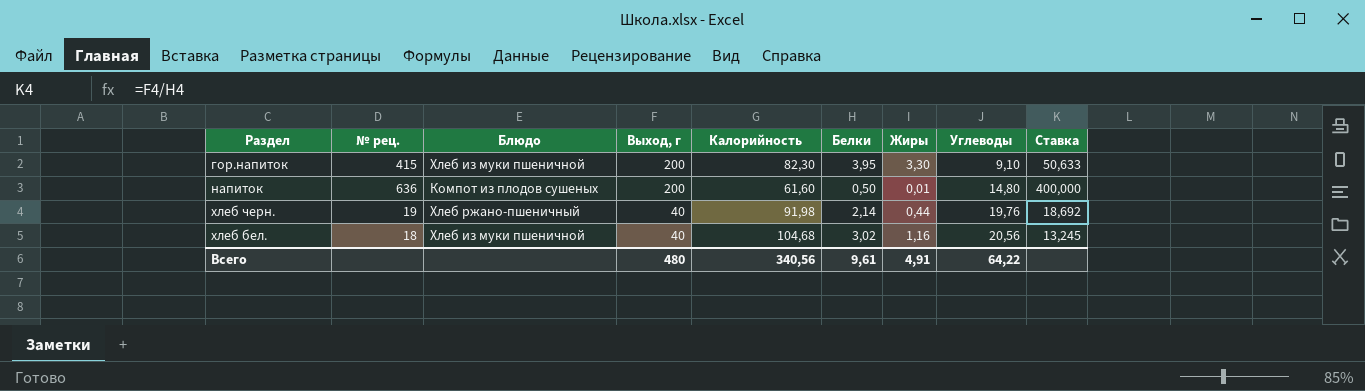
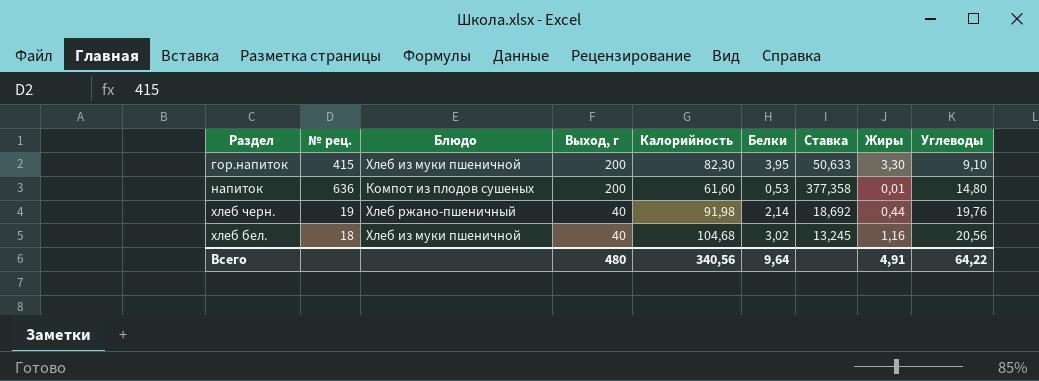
column Ставка | position: 9 -> 7
напиток | Белки: 0,50 -> 0,53
напиток | Ставка: 400,000 -> 377,358
Всего | Белки: 9,61 -> 9,64

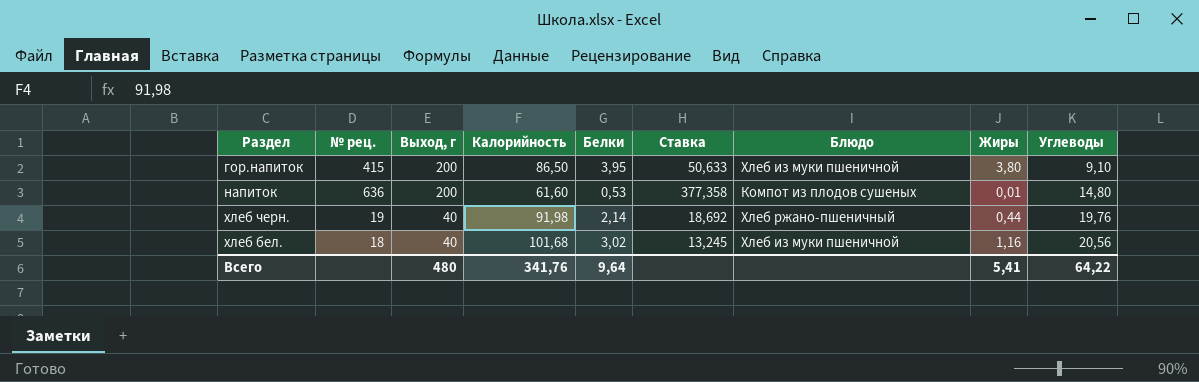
column Блюдо | position: 3 -> 7
гор.напиток | Калорийность: 82,30 -> 86,50
гор.напиток | Жиры: 3,30 -> 3,80
хлеб бел. | Калорийность: 104,68 -> 101,68
Всего | Калорийность: 340,56 -> 341,76
Всего | Жиры: 4,91 -> 5,41

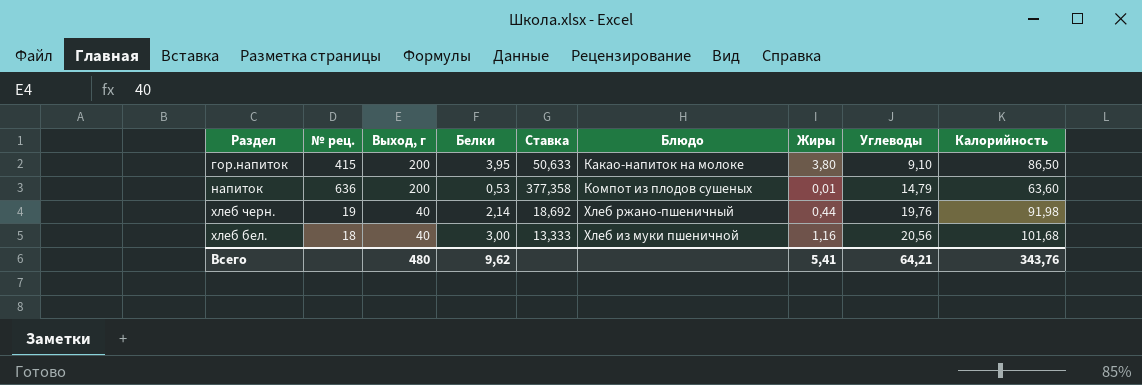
column Калорийность | position: 4 -> 9
гор.напиток | Блюдо: Хлеб из муки пшеничной -> Какао-напиток на молоке
напиток | Углеводы: 14,80 -> 14,79
напиток | Калорийность: 61,60 -> 63,60
хлеб бел. | Белки: 3,02 -> 3,00
хлеб бел. | Ставка: 13,245 -> 13,333
Всего | Белки: 9,64 -> 9,62
Всего | Углеводы: 64,22 -> 64,21
Всего | Калорийность: 341,76 -> 343,76

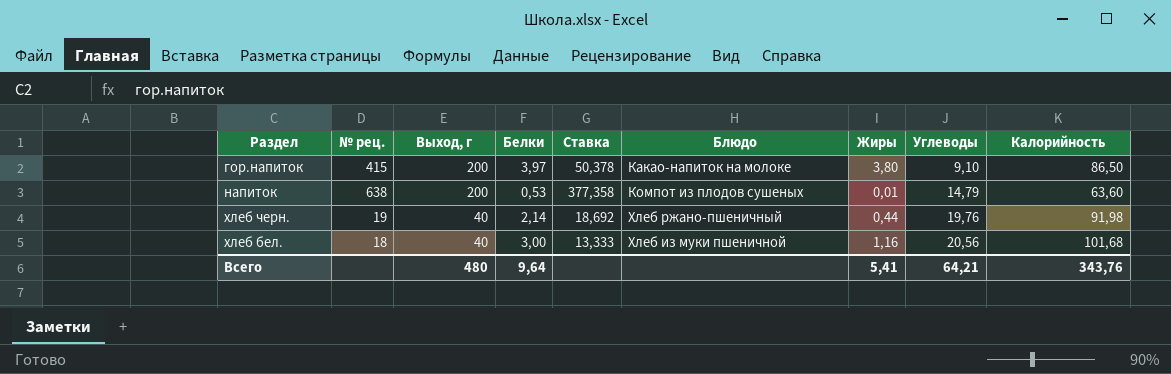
гор.напиток | Белки: 3,95 -> 3,97
гор.напиток | Ставка: 50,633 -> 50,378
напиток | № рец.: 636 -> 638
Всего | Белки: 9,62 -> 9,64

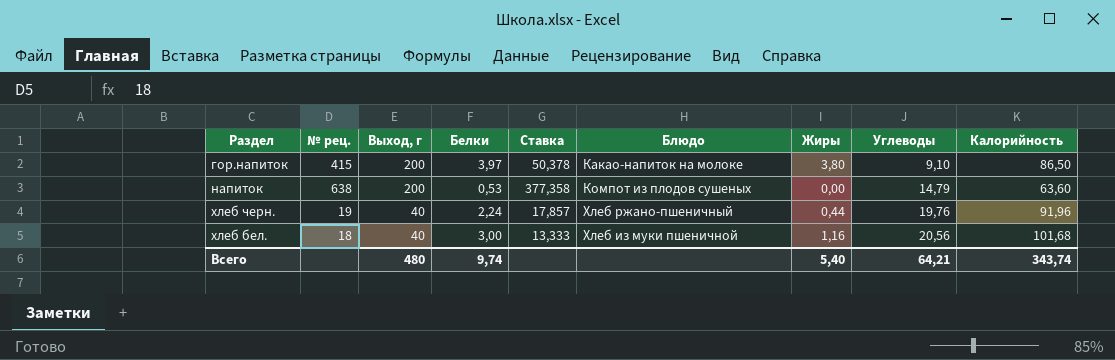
напиток | Жиры: 0,01 -> 0,00
хлеб черн. | Белки: 2,14 -> 2,24
хлеб черн. | Ставка: 18,692 -> 17,857
хлеб черн. | Калорийность: 91,98 -> 91,96
Всего | Белки: 9,64 -> 9,74
Всего | Жиры: 5,41 -> 5,40
Всего | Калорийность: 343,76 -> 343,74

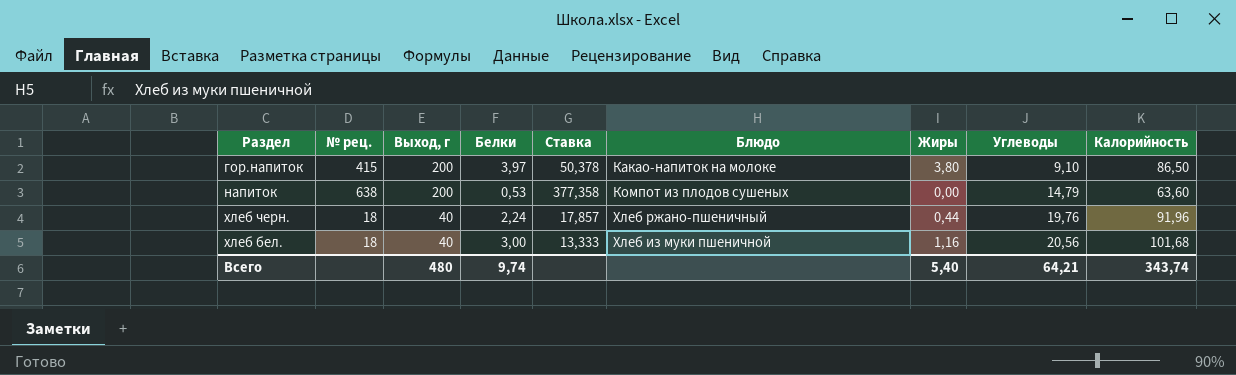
хлеб черн. | № рец.: 19 -> 18

